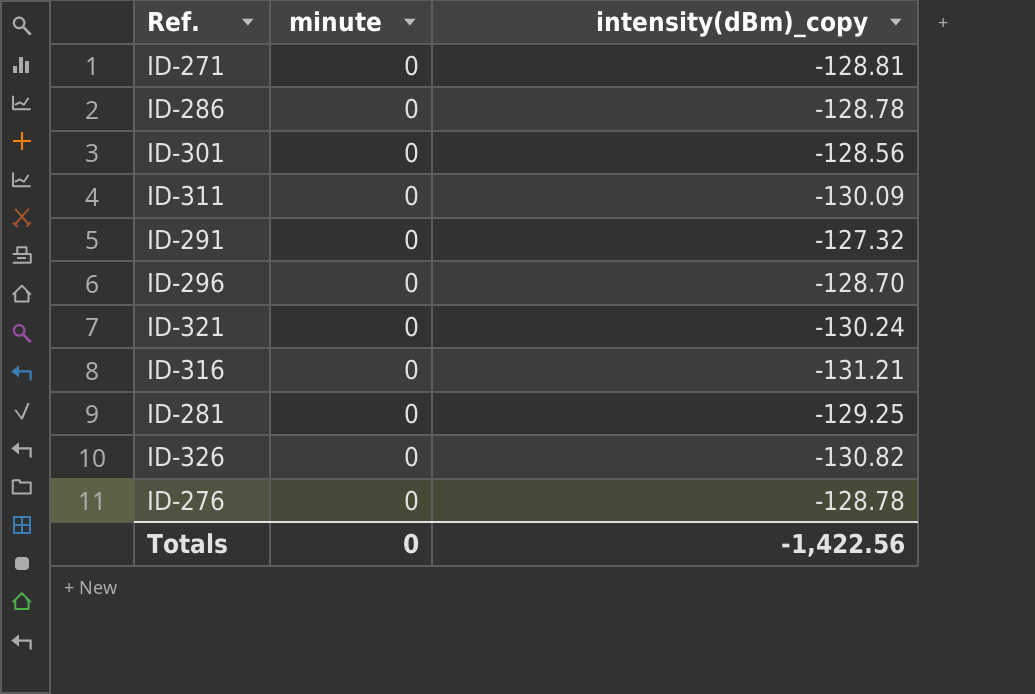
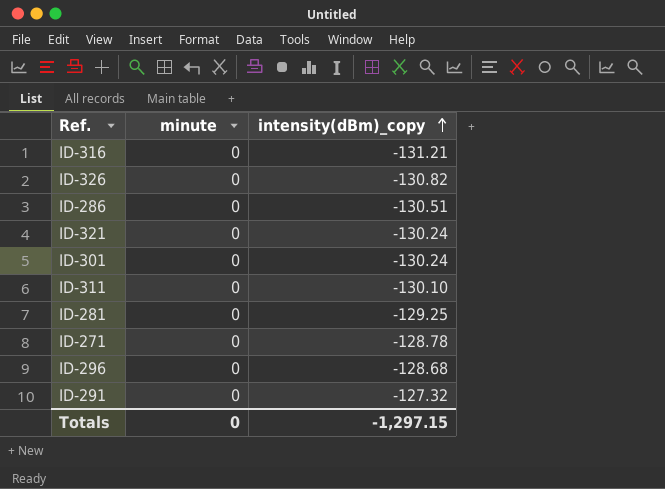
row order: none -> intensity(dBm)_copy ascending
row ID-276: 0 | -128.78 -> none
ID-286 | intensity(dBm)_copy: -128.78 -> -130.51
ID-301 | intensity(dBm)_copy: -128.56 -> -130.24
ID-311 | intensity(dBm)_copy: -130.09 -> -130.10
ID-271 | intensity(dBm)_copy: -128.81 -> -128.78
ID-296 | intensity(dBm)_copy: -128.70 -> -128.68
Totals | intensity(dBm)_copy: -1,422.56 -> -1,297.15

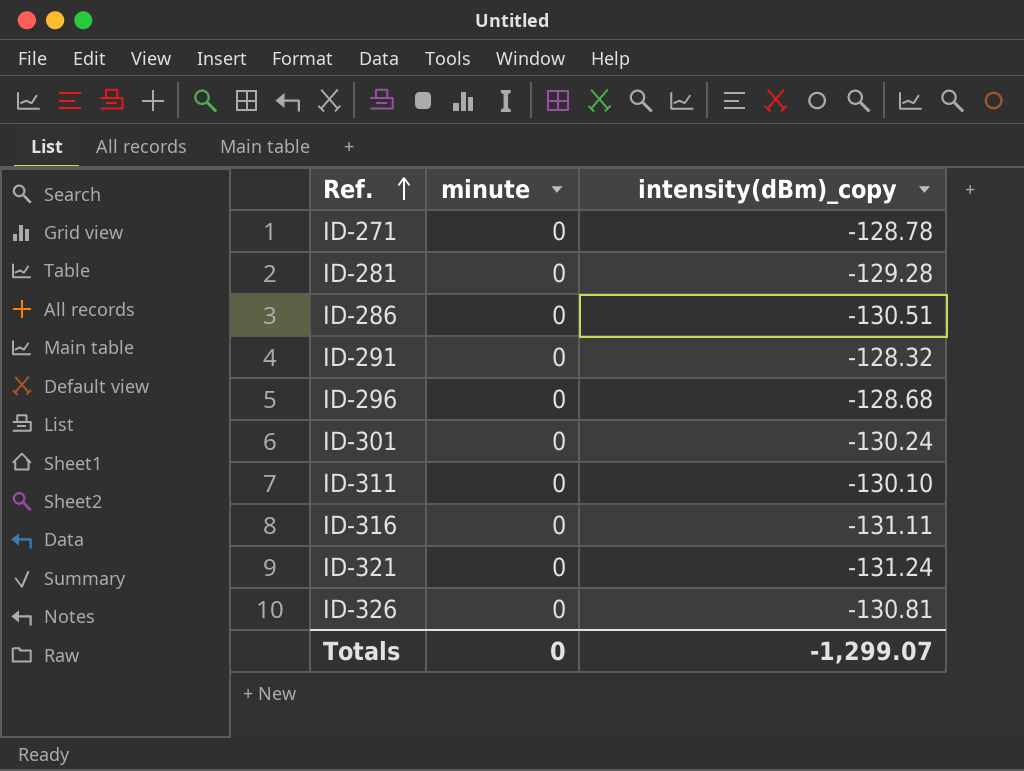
row order: intensity(dBm)_copy ascending -> Ref. ascending
ID-281 | intensity(dBm)_copy: -129.25 -> -129.28
ID-291 | intensity(dBm)_copy: -127.32 -> -128.32
ID-316 | intensity(dBm)_copy: -131.21 -> -131.11
ID-321 | intensity(dBm)_copy: -130.24 -> -131.24
ID-326 | intensity(dBm)_copy: -130.82 -> -130.81
Totals | intensity(dBm)_copy: -1,297.15 -> -1,299.07

